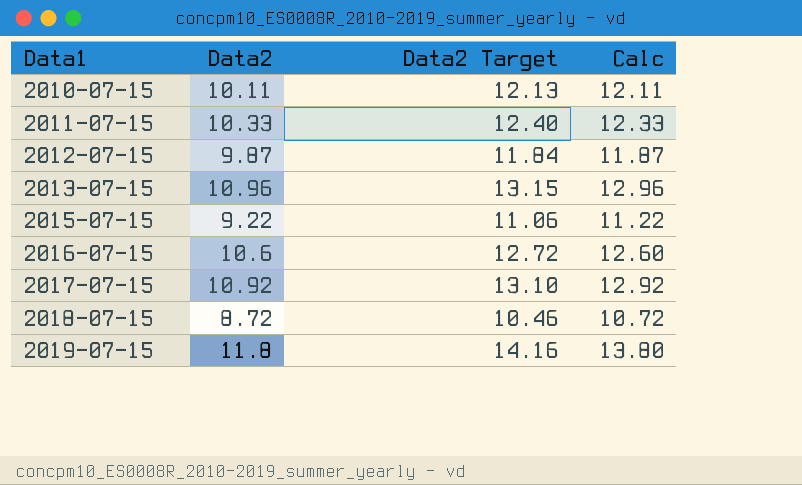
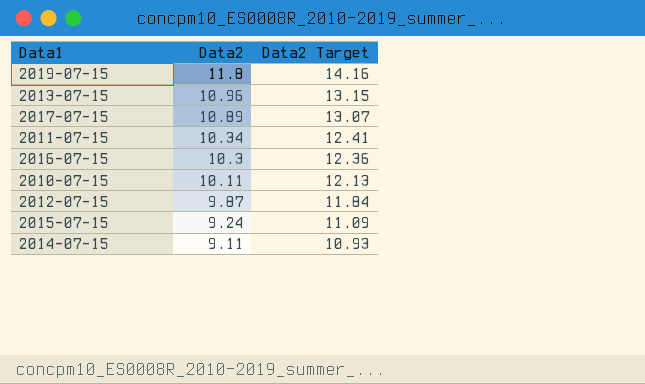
row order: Data1 ascending -> Data2 descending
column Calc | formula: [Data2] + 2 -> none
row 2018-07-15: 8.72 | 10.46 | 10.72 -> none
2017-07-15 | Data2: 10.92 -> 10.89
2017-07-15 | Data2 Target: 13.10 -> 13.07
2011-07-15 | Data2: 10.33 -> 10.34
2011-07-15 | Data2 Target: 12.40 -> 12.41
2016-07-15 | Data2: 10.6 -> 10.3
2016-07-15 | Data2 Target: 12.72 -> 12.36
2015-07-15 | Data2: 9.22 -> 9.24
2015-07-15 | Data2 Target: 11.06 -> 11.09
row 2014-07-15: none -> 9.11 | 10.93

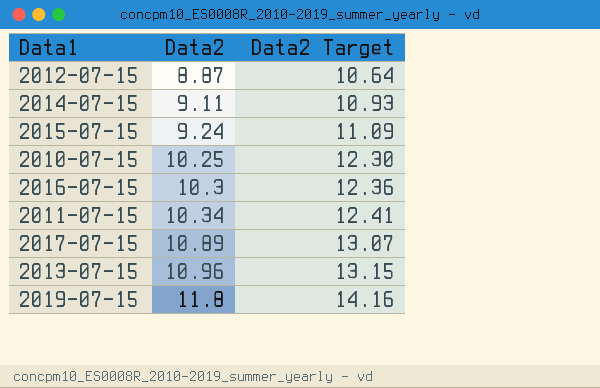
row order: Data2 descending -> Data2 ascending
2012-07-15 | Data2: 9.87 -> 8.87
2012-07-15 | Data2 Target: 11.84 -> 10.64
2010-07-15 | Data2: 10.11 -> 10.25
2010-07-15 | Data2 Target: 12.13 -> 12.30

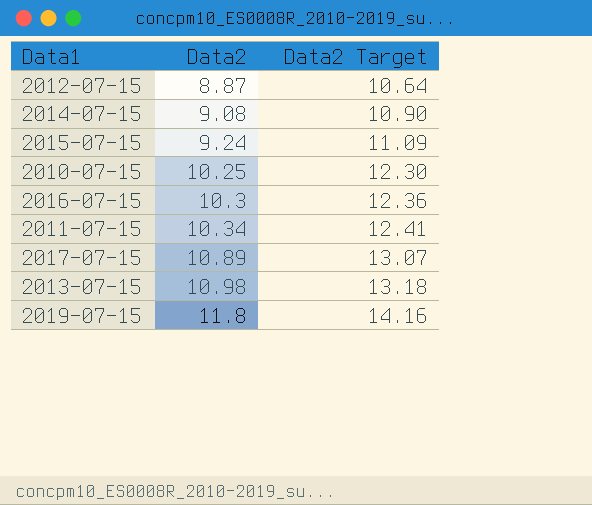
2014-07-15 | Data2: 9.11 -> 9.08
2014-07-15 | Data2 Target: 10.93 -> 10.90
2013-07-15 | Data2: 10.96 -> 10.98
2013-07-15 | Data2 Target: 13.15 -> 13.18

